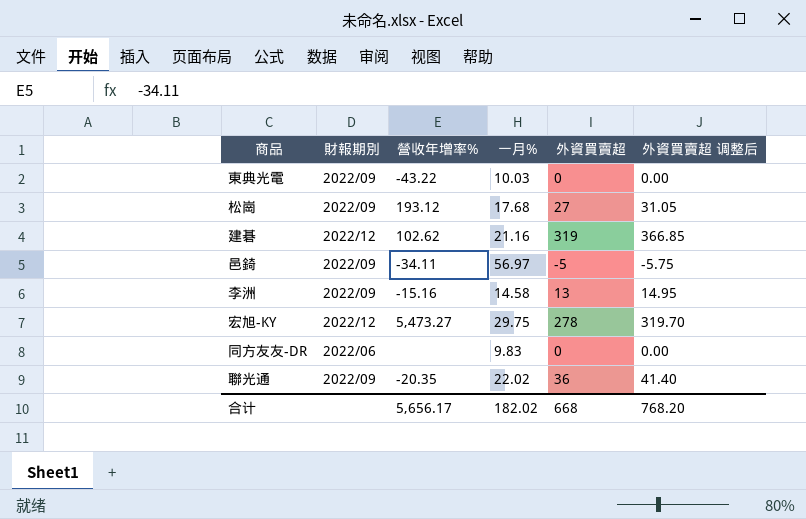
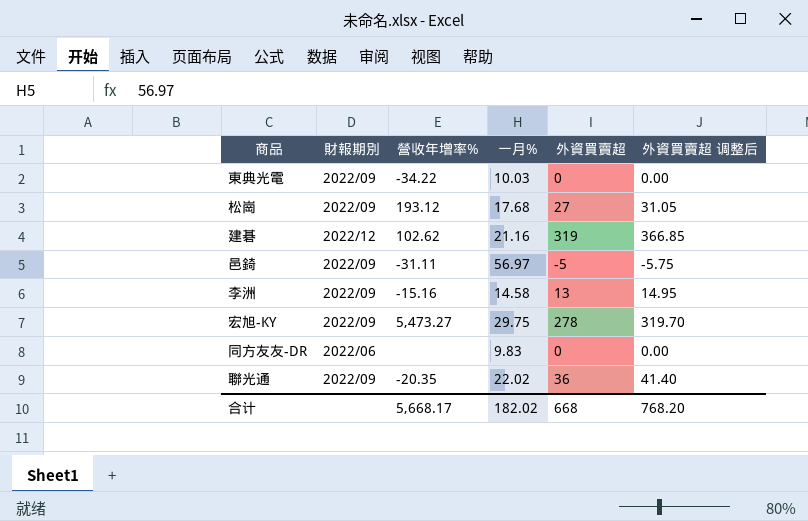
東典光電 | 營收年增率%: -43.22 -> -34.22
邑錡 | 營收年增率%: -34.11 -> -31.11
宏旭-KY | 財報期別: 2022/12 -> 2022/09
合计 | 營收年增率%: 5,656.17 -> 5,668.17

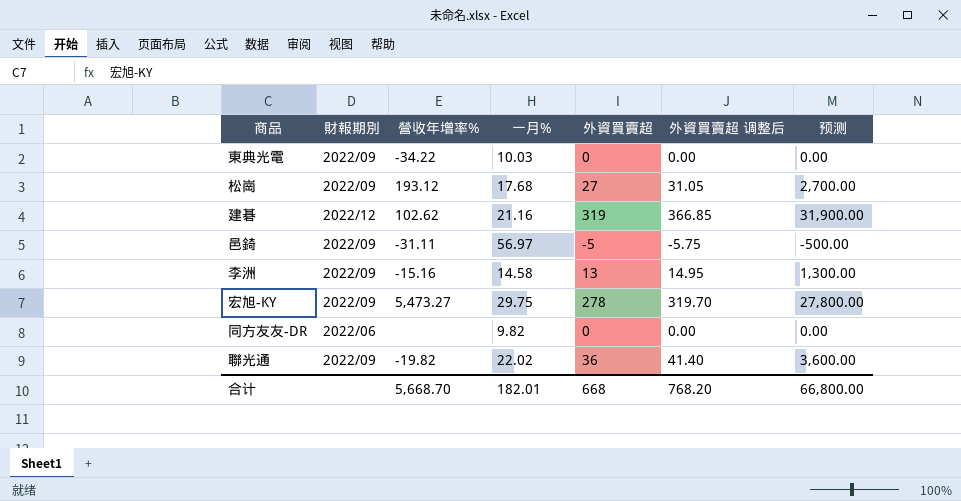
column 预测 | formula: none -> [外資買賣超] * 100
同方友友-DR | 一月%: 9.83 -> 9.82
聯光通 | 營收年增率%: -20.35 -> -19.82
合计 | 營收年增率%: 5,668.17 -> 5,668.70
合计 | 一月%: 182.02 -> 182.01

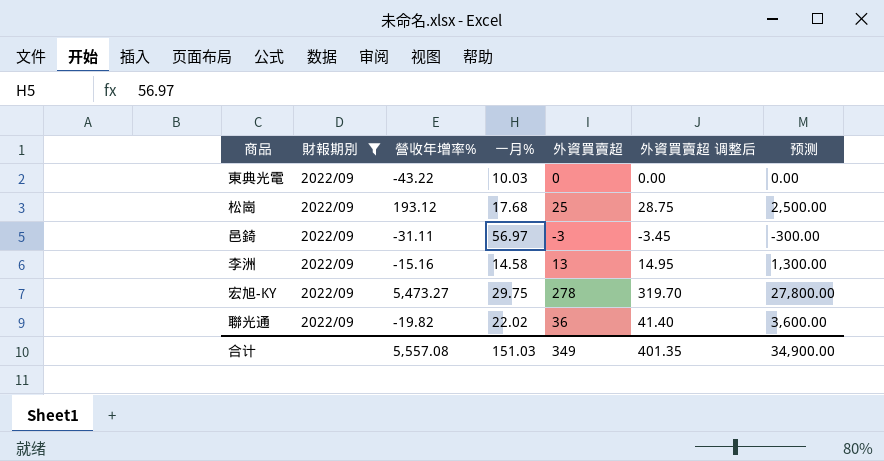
filter: none -> 財報期別 = 2022/09
東典光電 | 營收年增率%: -34.22 -> -43.22
松崗 | 外資買賣超: 27 -> 25
松崗 | 外資買賣超 调整后: 31.05 -> 28.75
松崗 | 预测: 2,700.00 -> 2,500.00
邑錡 | 外資買賣超: -5 -> -3
邑錡 | 外資買賣超 调整后: -5.75 -> -3.45
邑錡 | 预测: -500.00 -> -300.00
合计 | 營收年增率%: 5,668.70 -> 5,557.08
合计 | 一月%: 182.01 -> 151.03
合计 | 外資買賣超: 668 -> 349
合计 | 外資買賣超 调整后: 768.20 -> 401.35
合计 | 预测: 66,800.00 -> 34,900.00

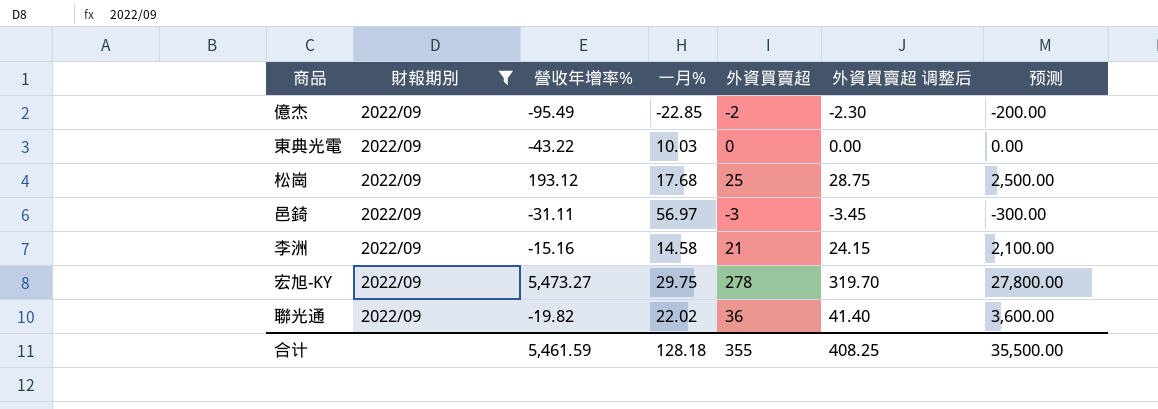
row 億杰: none -> 2022/09 | -95.49 | -22.85 | -2 | -2.30 | -200.00
李洲 | 外資買賣超: 13 -> 21
李洲 | 外資買賣超 调整后: 14.95 -> 24.15
李洲 | 预测: 1,300.00 -> 2,100.00
合计 | 營收年增率%: 5,557.08 -> 5,461.59
合计 | 一月%: 151.03 -> 128.18
合计 | 外資買賣超: 349 -> 355
合计 | 外資買賣超 调整后: 401.35 -> 408.25
合计 | 预测: 34,900.00 -> 35,500.00

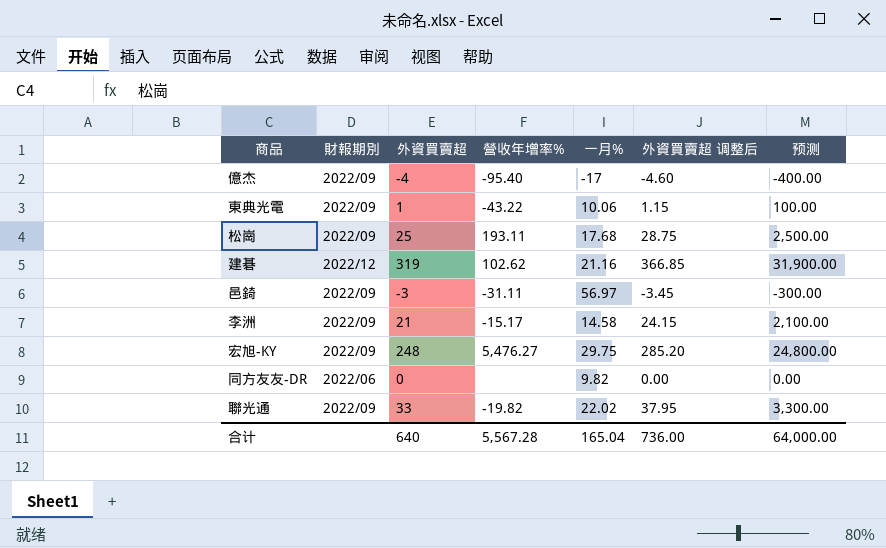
filter: 財報期別 = 2022/09 -> none
column 外資買賣超 | position: 5 -> 3
億杰 | 外資買賣超: -2 -> -4
億杰 | 營收年增率%: -95.49 -> -95.40
億杰 | 一月%: -22.85 -> -17
億杰 | 外資買賣超 调整后: -2.30 -> -4.60
億杰 | 预测: -200.00 -> -400.00
東典光電 | 外資買賣超: 0 -> 1
東典光電 | 一月%: 10.03 -> 10.06
東典光電 | 外資買賣超 调整后: 0.00 -> 1.15
東典光電 | 预测: 0.00 -> 100.00
松崗 | 營收年增率%: 193.12 -> 193.11
李洲 | 營收年增率%: -15.16 -> -15.17
宏旭-KY | 外資買賣超: 278 -> 248
宏旭-KY | 營收年增率%: 5,473.27 -> 5,476.27
宏旭-KY | 外資買賣超 调整后: 319.70 -> 285.20
宏旭-KY | 预测: 27,800.00 -> 24,800.00
聯光通 | 外資買賣超: 36 -> 33
聯光通 | 外資買賣超 调整后: 41.40 -> 37.95
聯光通 | 预测: 3,600.00 -> 3,300.00
合计 | 外資買賣超: 355 -> 640
合计 | 營收年增率%: 5,461.59 -> 5,567.28
合计 | 一月%: 128.18 -> 165.04
合计 | 外資買賣超 调整后: 408.25 -> 736.00
合计 | 预测: 35,500.00 -> 64,000.00

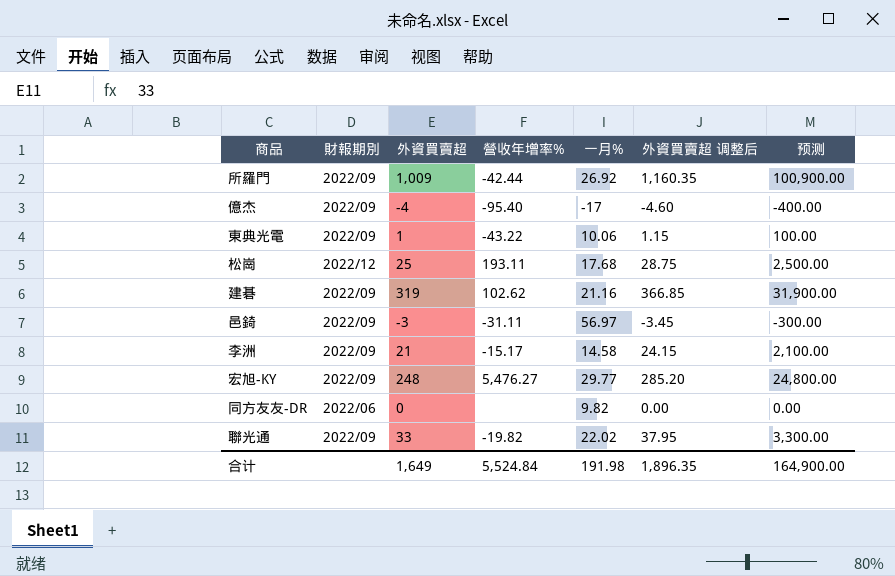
row 所羅門: none -> 2022/09 | 1,009 | -42.44 | 26.92 | 1,160.35 | 100,900.00
松崗 | 財報期別: 2022/09 -> 2022/12
建碁 | 財報期別: 2022/12 -> 2022/09
宏旭-KY | 一月%: 29.75 -> 29.77
合计 | 外資買賣超: 640 -> 1,649
合计 | 營收年增率%: 5,567.28 -> 5,524.84
合计 | 一月%: 165.04 -> 191.98
合计 | 外資買賣超 调整后: 736.00 -> 1,896.35
合计 | 预测: 64,000.00 -> 164,900.00

